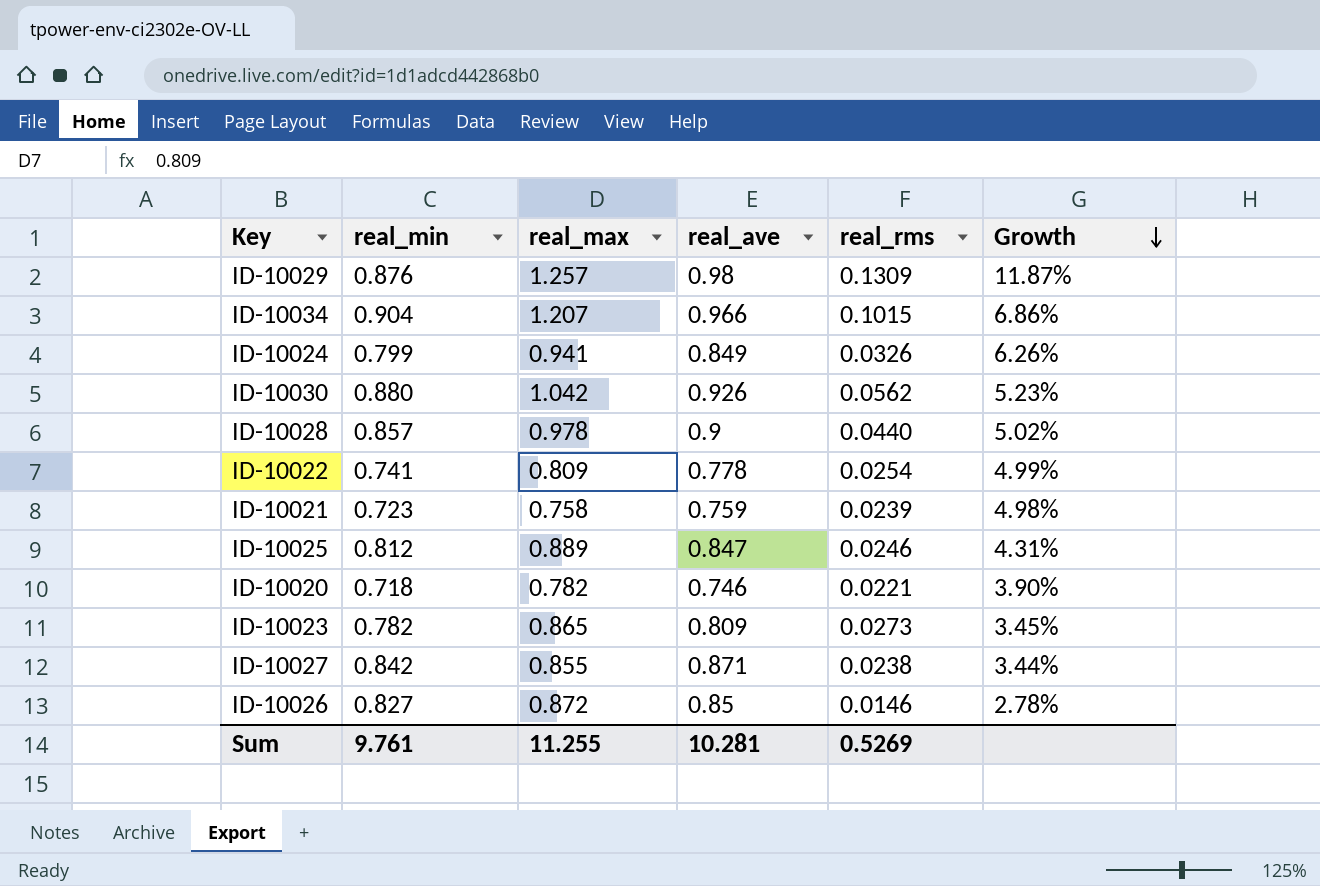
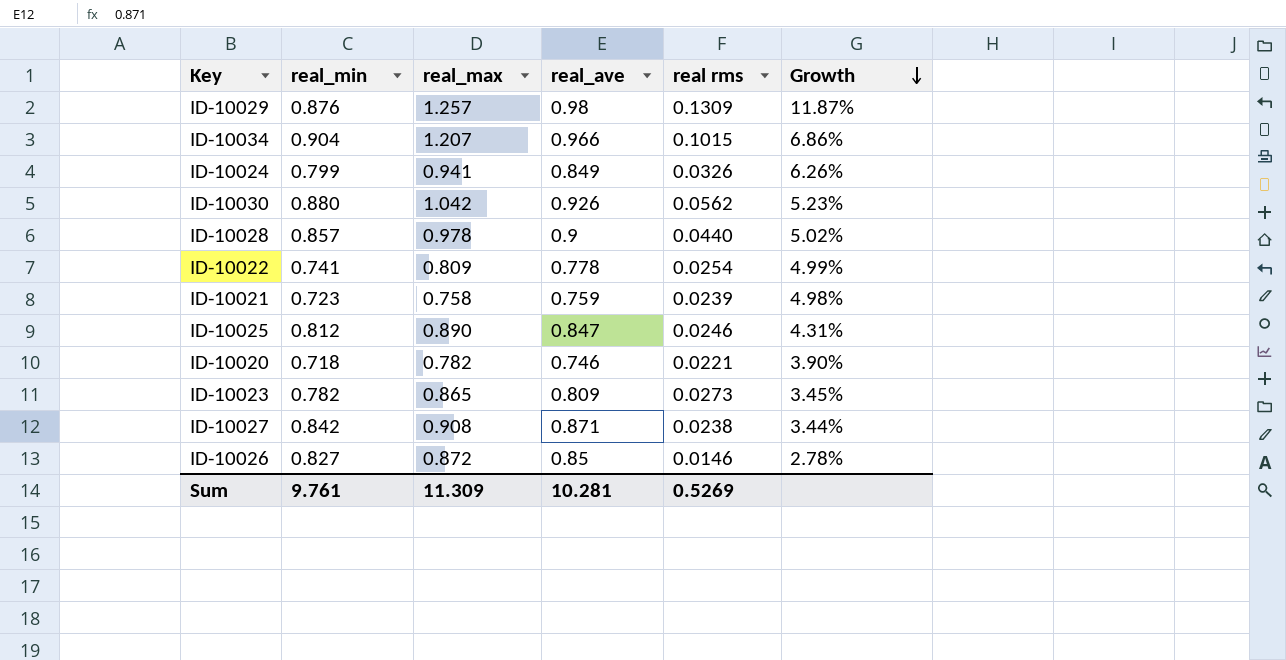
column name: real_rms -> real rms
ID-10025 | real_max: 0.889 -> 0.890
ID-10027 | real_max: 0.855 -> 0.908
Sum | real_max: 11.255 -> 11.309

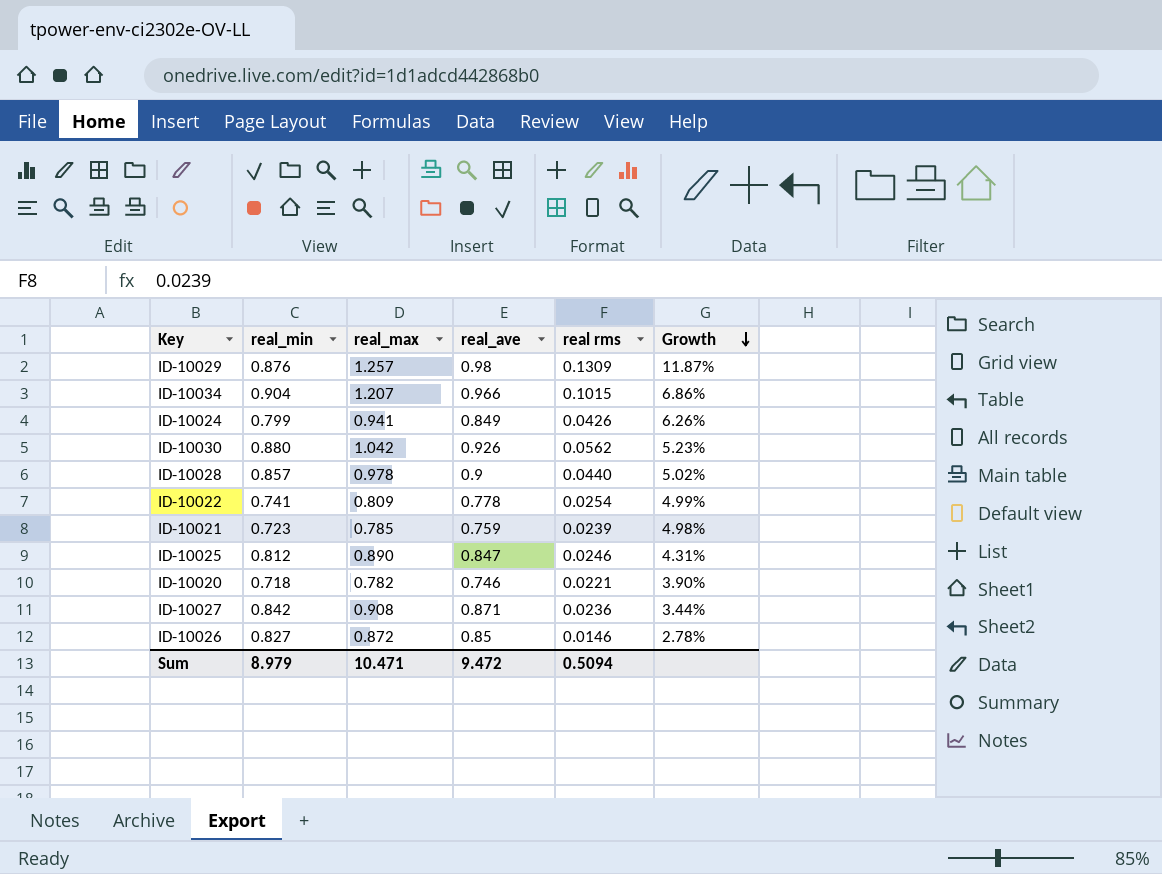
row ID-10023: 0.782 | 0.865 | 0.809 | 0.0273 | 3.45% -> none
ID-10024 | real rms: 0.0326 -> 0.0426
ID-10021 | real_max: 0.758 -> 0.785
ID-10027 | real rms: 0.0238 -> 0.0236
Sum | real_min: 9.761 -> 8.979
Sum | real_max: 11.309 -> 10.471
Sum | real_ave: 10.281 -> 9.472
Sum | real rms: 0.5269 -> 0.5094

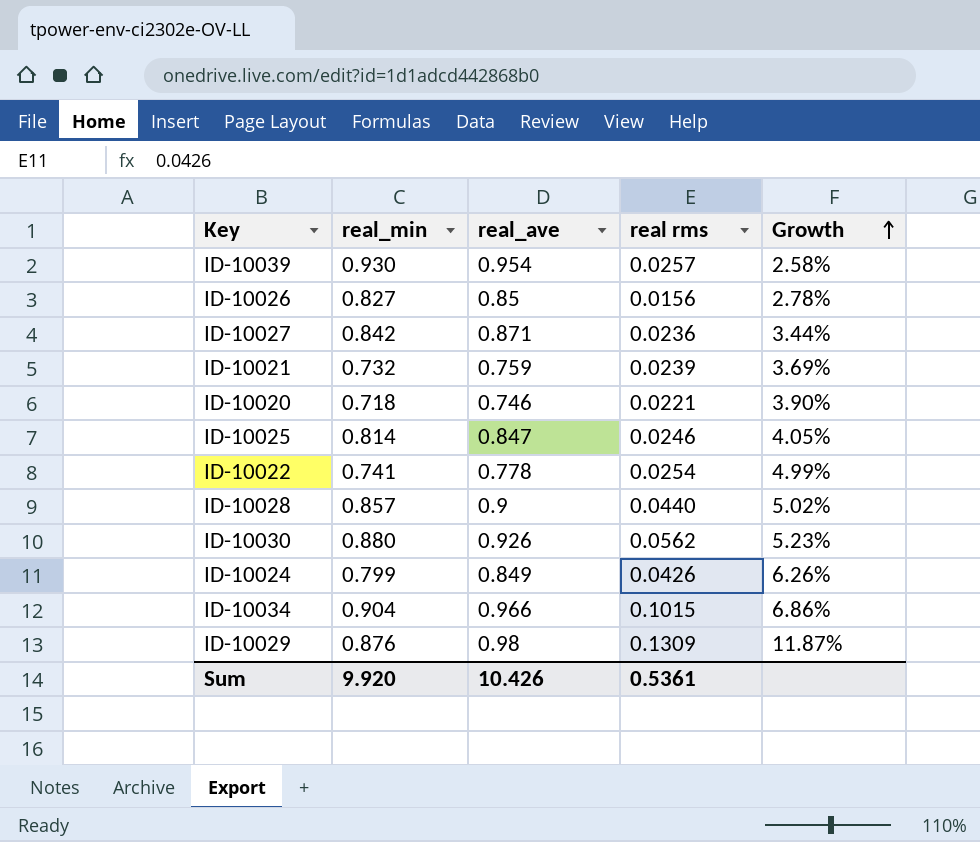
row order: Growth descending -> Growth ascending
column real_max | position: 3 -> none
row ID-10039: none -> 0.930 | 0.954 | 0.0257 | 2.58%
ID-10026 | real rms: 0.0146 -> 0.0156
ID-10021 | real_min: 0.723 -> 0.732
ID-10021 | Growth: 4.98% -> 3.69%
ID-10025 | real_min: 0.812 -> 0.814
ID-10025 | Growth: 4.31% -> 4.05%
Sum | real_min: 8.979 -> 9.920
Sum | real_ave: 9.472 -> 10.426
Sum | real rms: 0.5094 -> 0.5361

